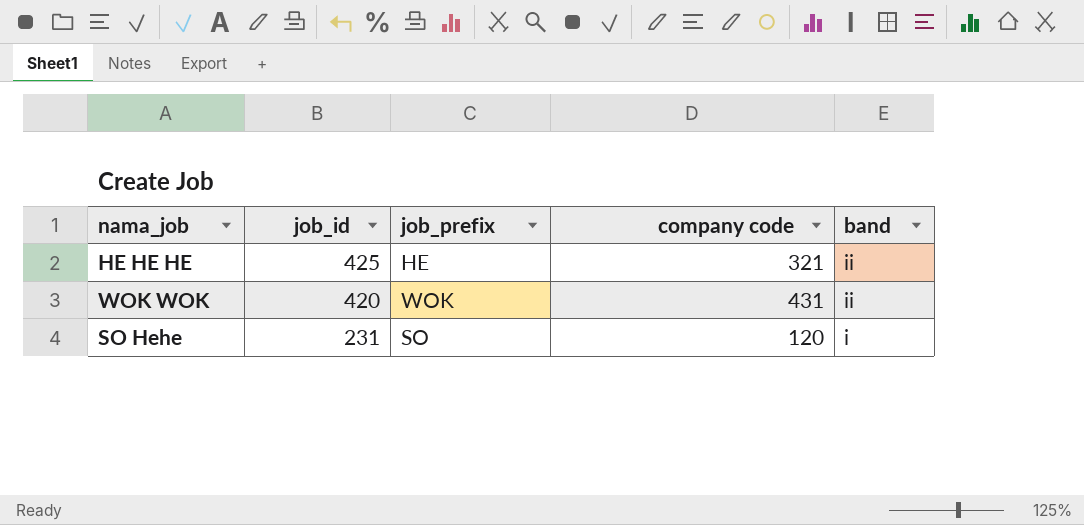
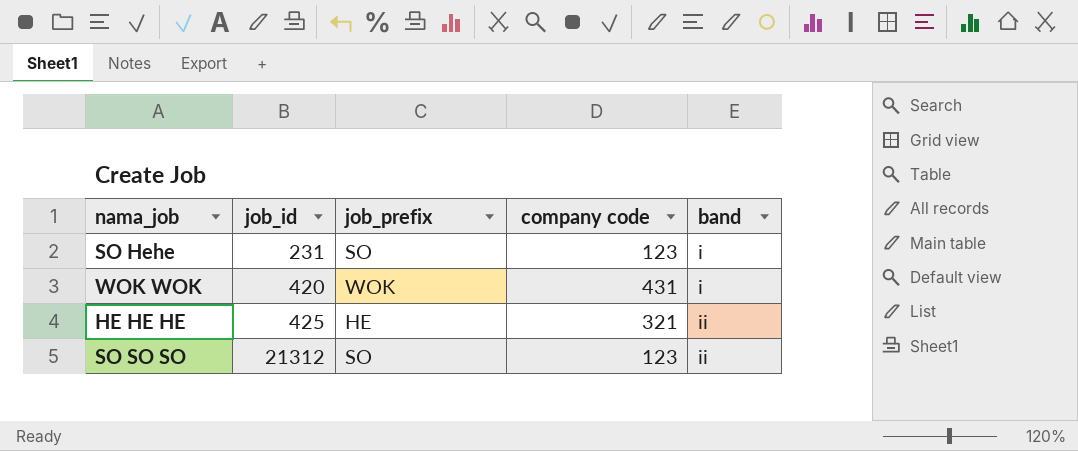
row order: job_id descending -> job_id ascending
SO Hehe | company code: 120 -> 123
WOK WOK | band: ii -> i
row SO SO SO: none -> 21312 | SO | 123 | ii

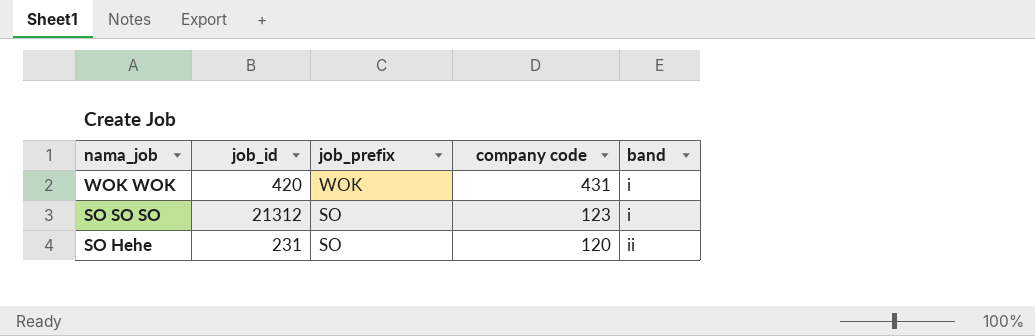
row order: job_id ascending -> nama_job descending
row HE HE HE: 425 | HE | 321 | ii -> none
SO SO SO | band: ii -> i
SO Hehe | company code: 123 -> 120
SO Hehe | band: i -> ii

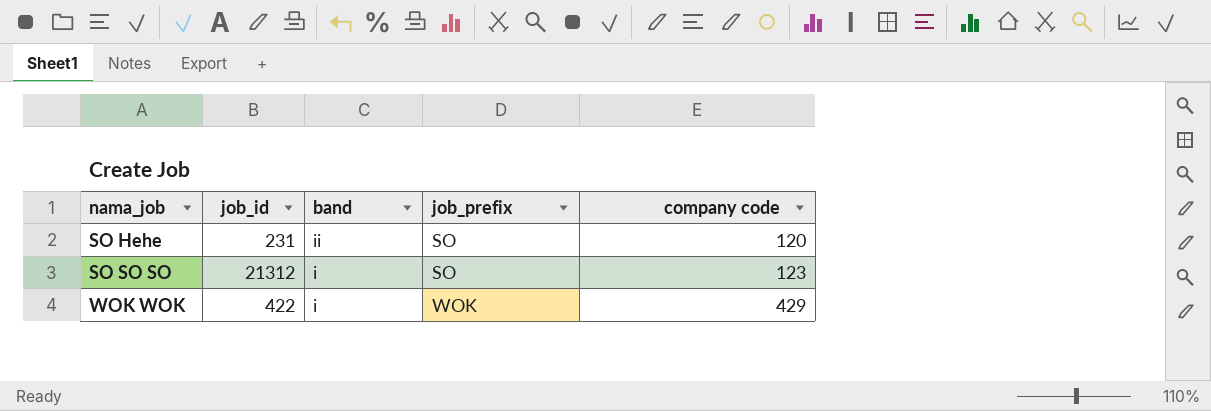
row order: nama_job descending -> nama_job ascending
column band | position: 5 -> 3
WOK WOK | job_id: 420 -> 422
WOK WOK | company code: 431 -> 429

